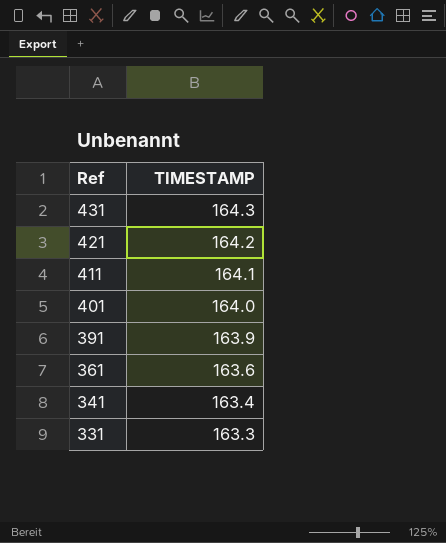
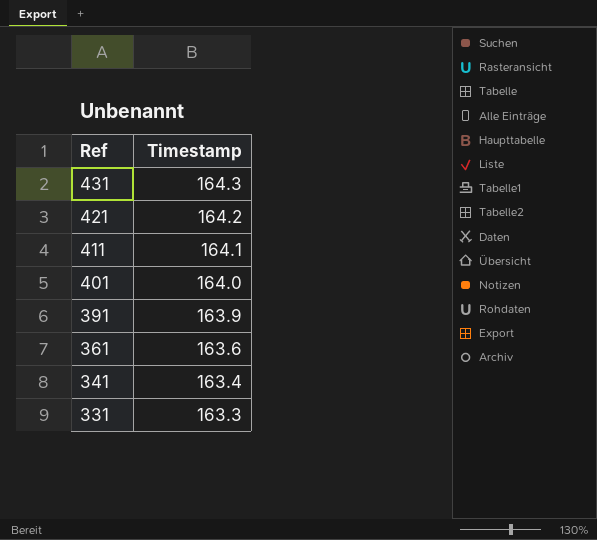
column name: TIMESTAMP -> Timestamp

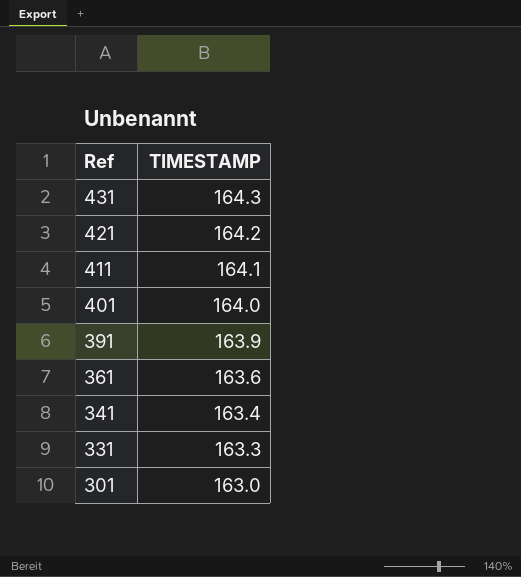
column name: Timestamp -> TIMESTAMP
row 301: none -> 163.0

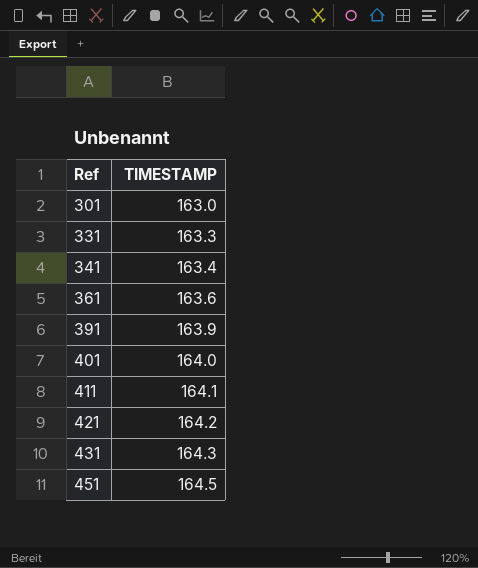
row order: Ref descending -> Ref ascending
row 451: none -> 164.5

